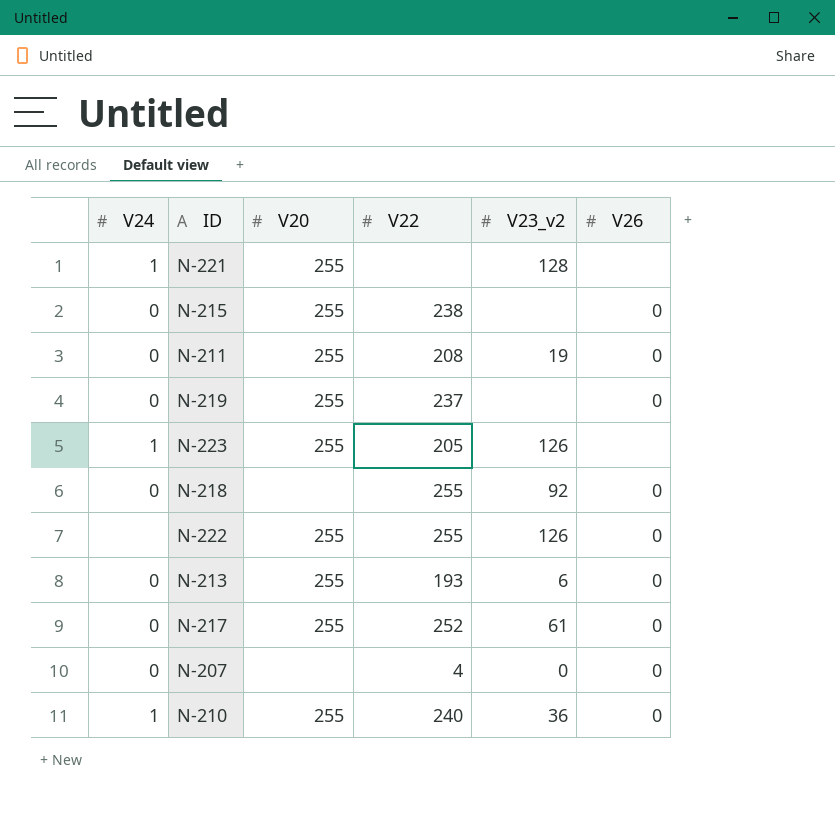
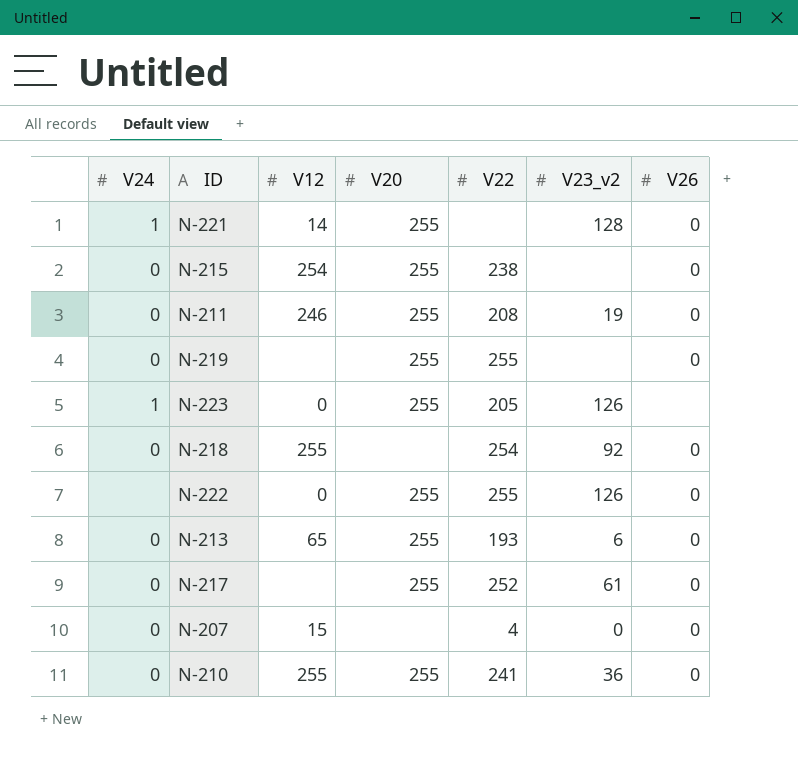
column V12 | position: none -> 3
N-221 | V26: none -> 0
N-219 | V22: 237 -> 255
N-218 | V22: 255 -> 254
N-210 | V24: 1 -> 0
N-210 | V22: 240 -> 241

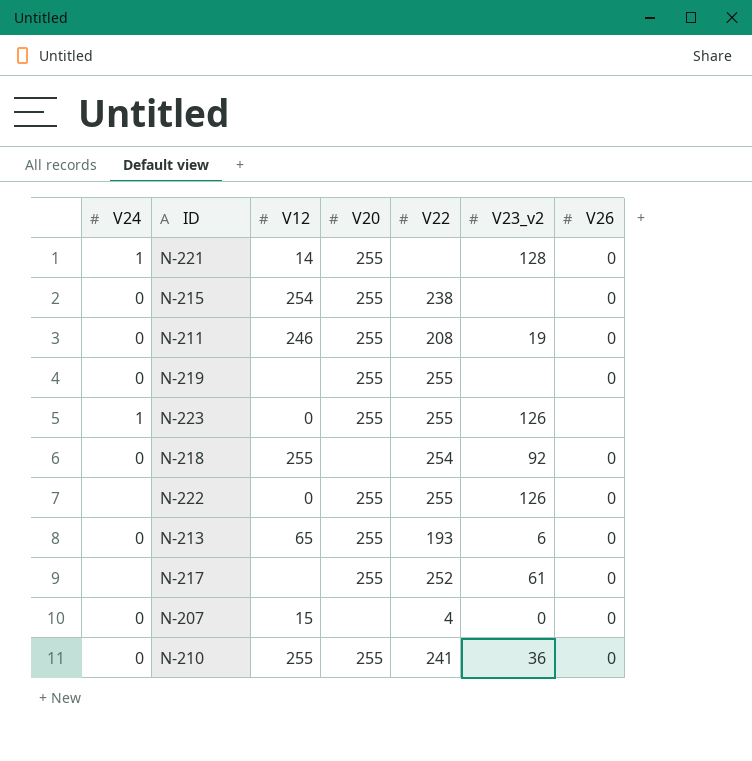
N-223 | V22: 205 -> 255
N-217 | V24: 0 -> none

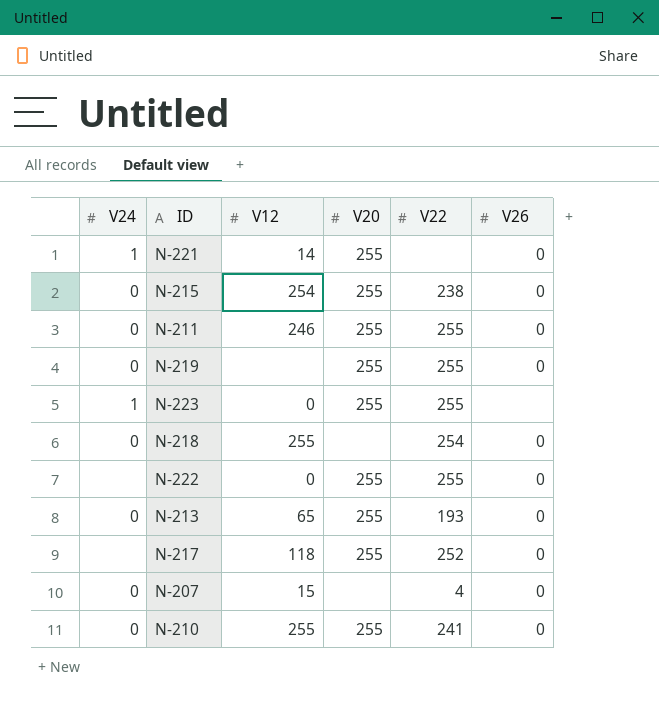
column V23_v2 | position: 6 -> none
N-211 | V22: 208 -> 255
N-217 | V12: none -> 118

